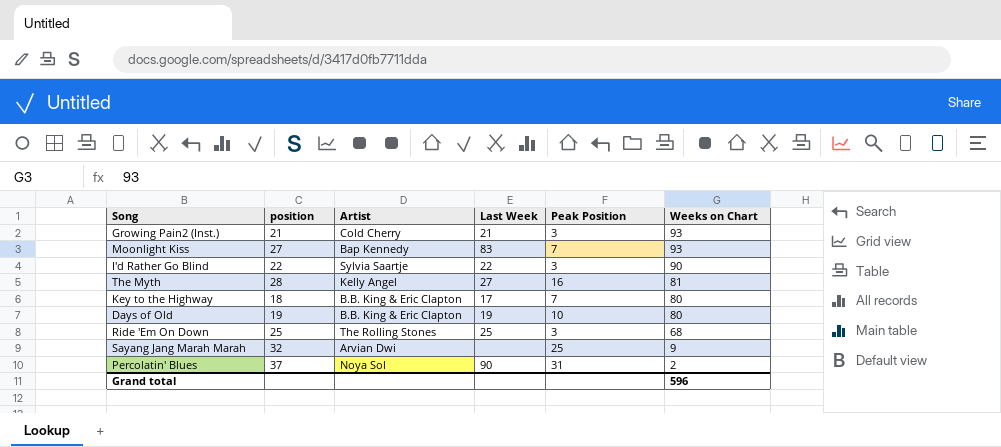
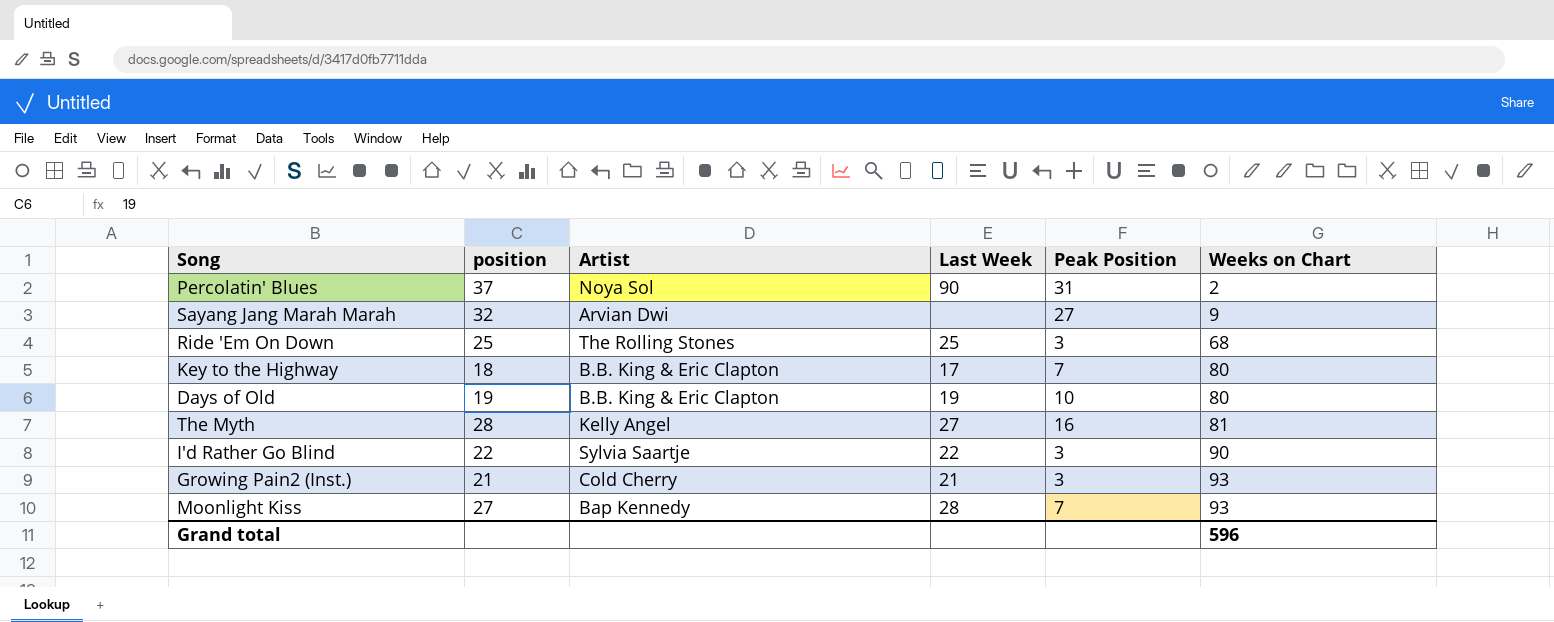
row order: Weeks on Chart descending -> Weeks on Chart ascending
Sayang Jang Marah Marah | Peak Position: 25 -> 27
Moonlight Kiss | Last Week: 83 -> 28

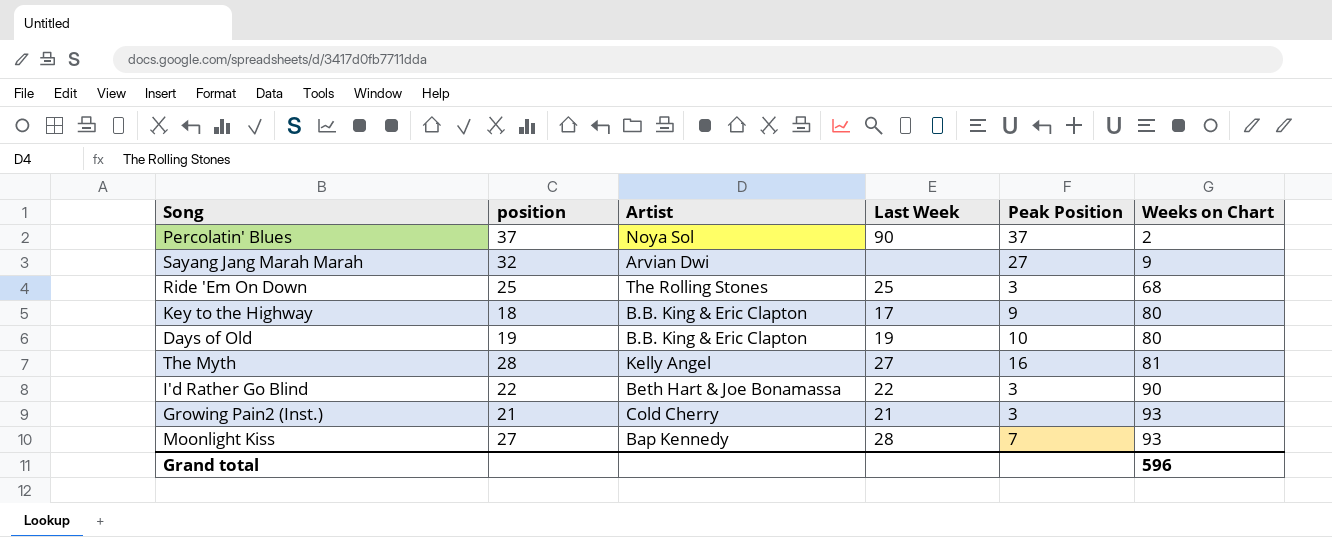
Percolatin' Blues | Peak Position: 31 -> 37
Key to the Highway | Peak Position: 7 -> 9
I'd Rather Go Blind | Artist: Sylvia Saartje -> Beth Hart & Joe Bonamassa

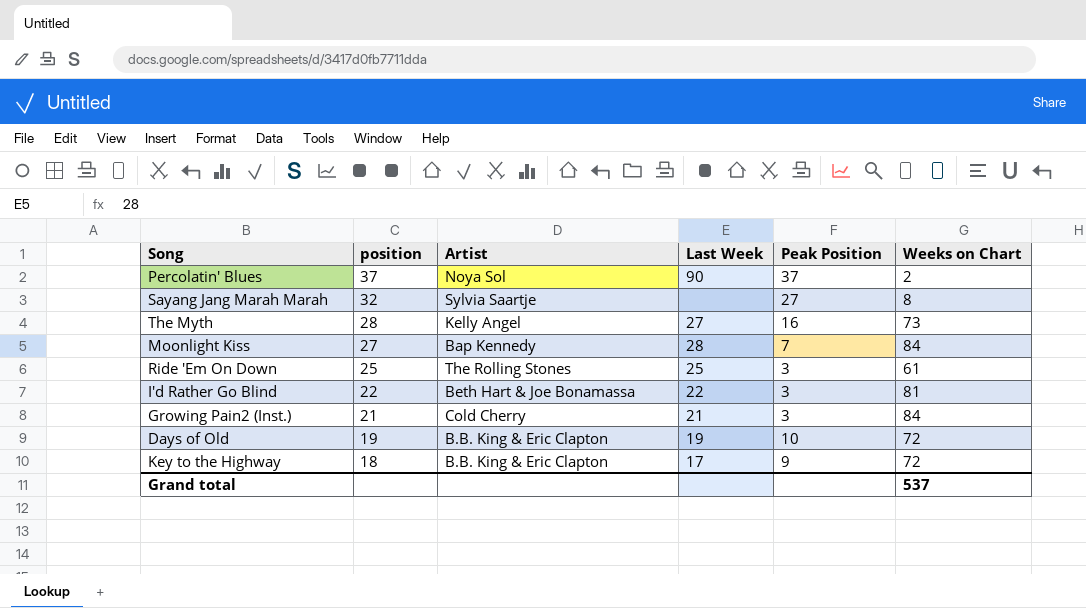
row order: Weeks on Chart ascending -> position descending
Sayang Jang Marah Marah | Artist: Arvian Dwi -> Sylvia Saartje
Sayang Jang Marah Marah | Weeks on Chart: 9 -> 8
The Myth | Weeks on Chart: 81 -> 73
Moonlight Kiss | Weeks on Chart: 93 -> 84
Ride 'Em On Down | Weeks on Chart: 68 -> 61
I'd Rather Go Blind | Weeks on Chart: 90 -> 81
Growing Pain2 (Inst.) | Weeks on Chart: 93 -> 84
Days of Old | Weeks on Chart: 80 -> 72
Key to the Highway | Weeks on Chart: 80 -> 72
Grand total | Weeks on Chart: 596 -> 537

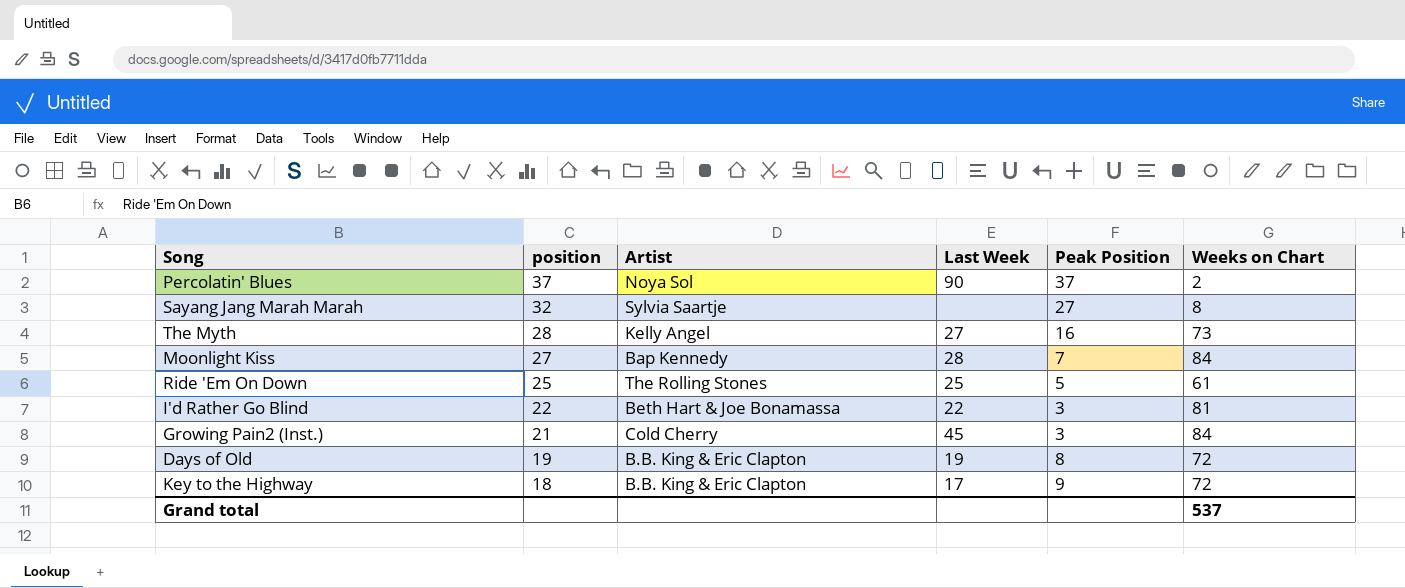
Ride 'Em On Down | Peak Position: 3 -> 5
Growing Pain2 (Inst.) | Last Week: 21 -> 45
Days of Old | Peak Position: 10 -> 8

